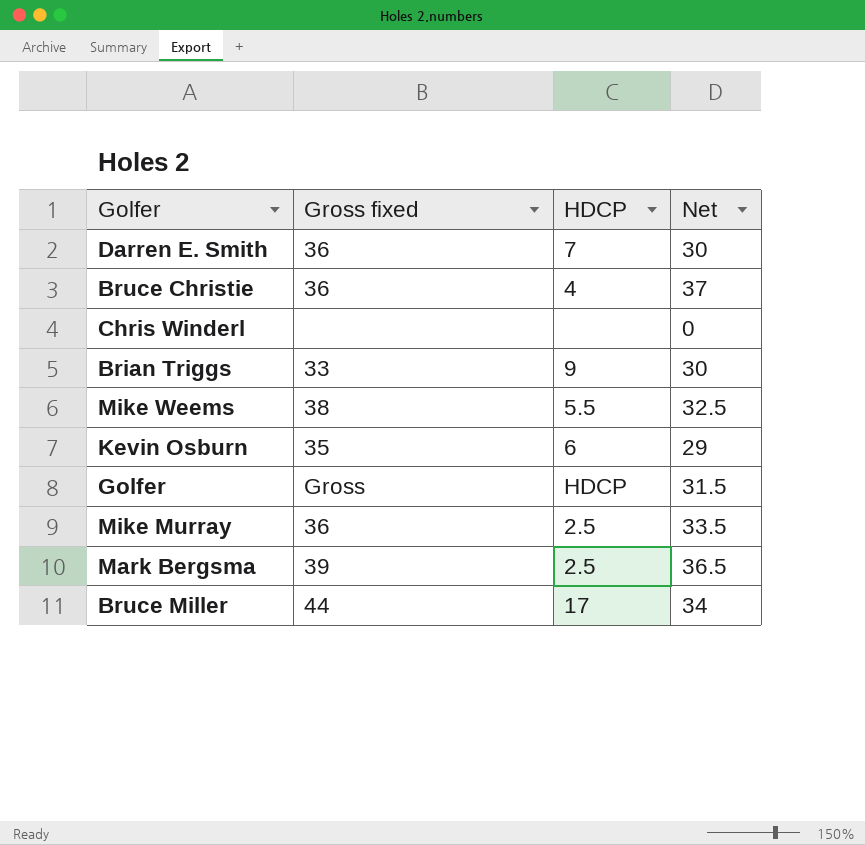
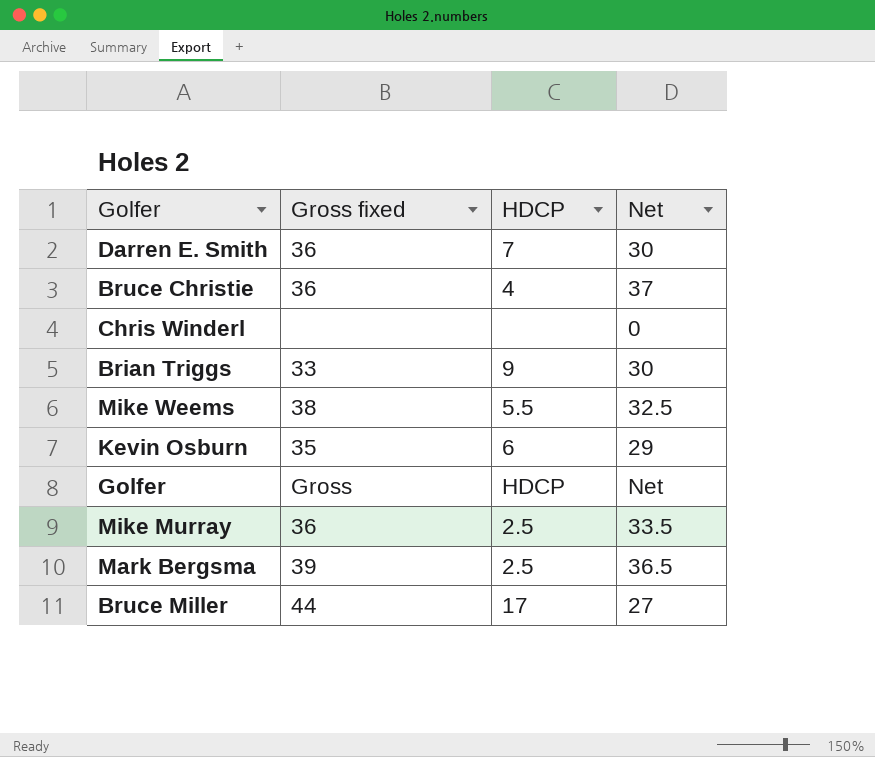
Golfer | Net: 31.5 -> Net
Bruce Miller | Net: 34 -> 27

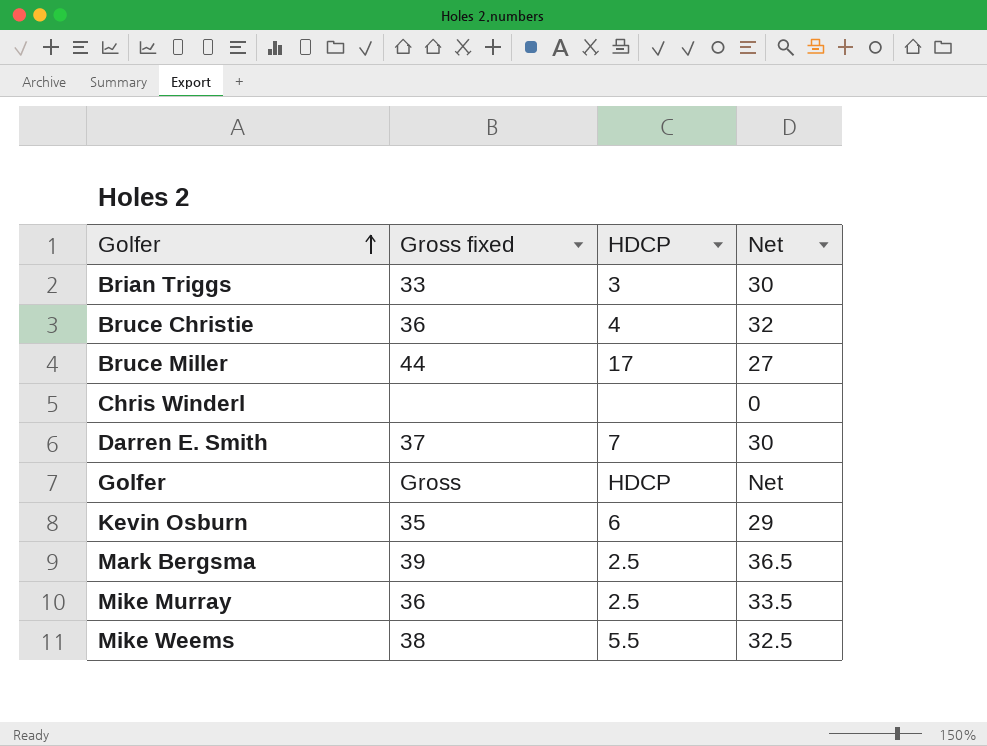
row order: none -> Golfer ascending
Brian Triggs | HDCP: 9 -> 3
Bruce Christie | Net: 37 -> 32
Darren E. Smith | Gross fixed: 36 -> 37

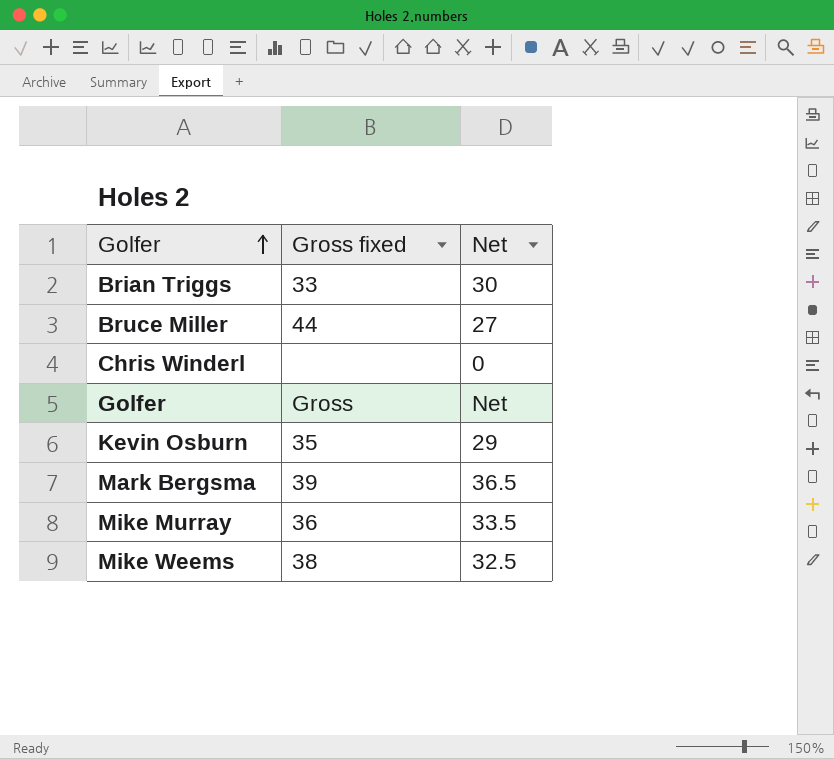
column HDCP | position: 3 -> none
row Bruce Christie: 36 | 4 | 32 -> none
row Darren E. Smith: 37 | 7 | 30 -> none

